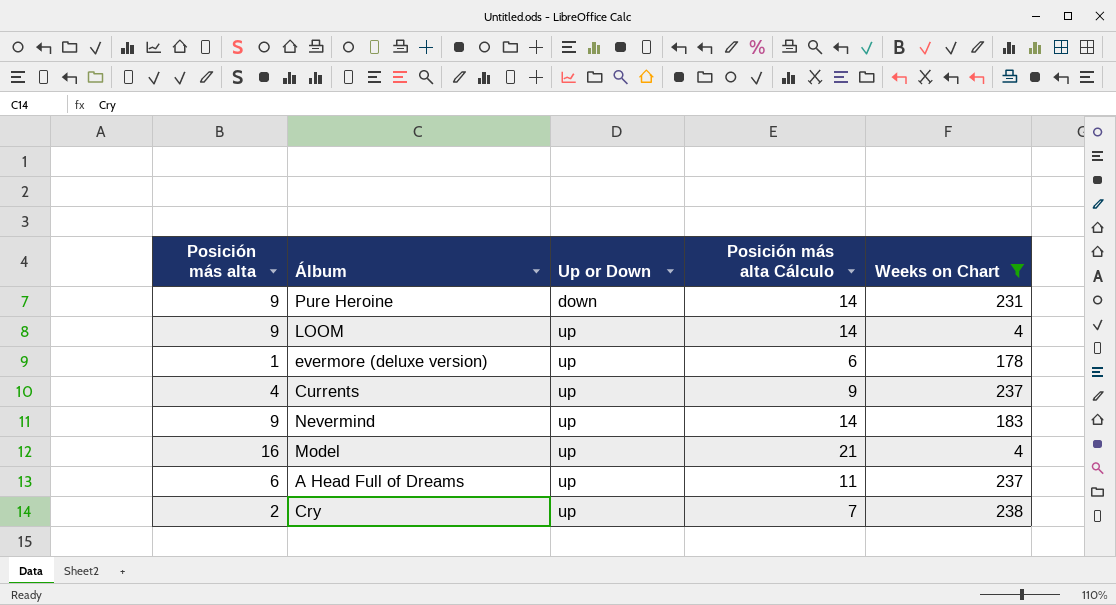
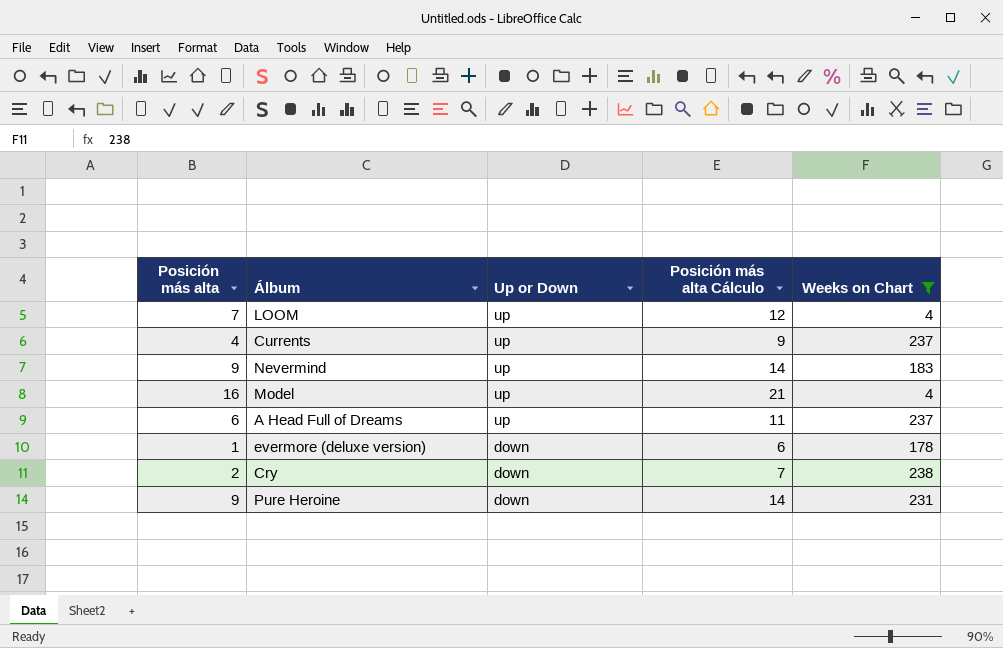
row order: Up or Down ascending -> Up or Down descending
LOOM | Posición más alta: 9 -> 7
LOOM | Posición más alta Cálculo: 14 -> 12
evermore (deluxe version) | Up or Down: up -> down
Cry | Up or Down: up -> down

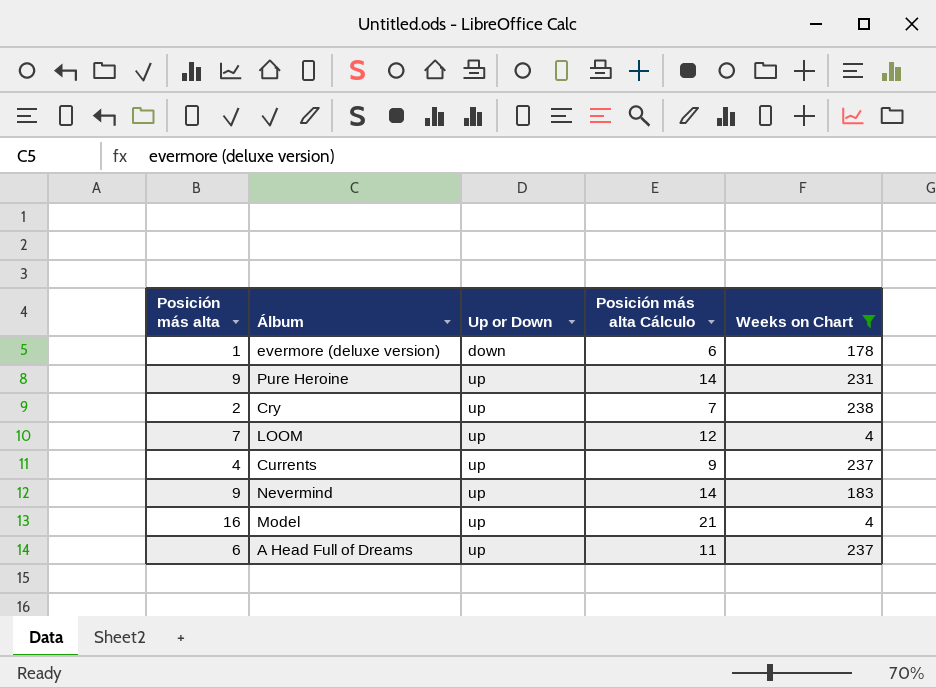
row order: Up or Down descending -> Up or Down ascending
Pure Heroine | Up or Down: down -> up
Cry | Up or Down: down -> up

